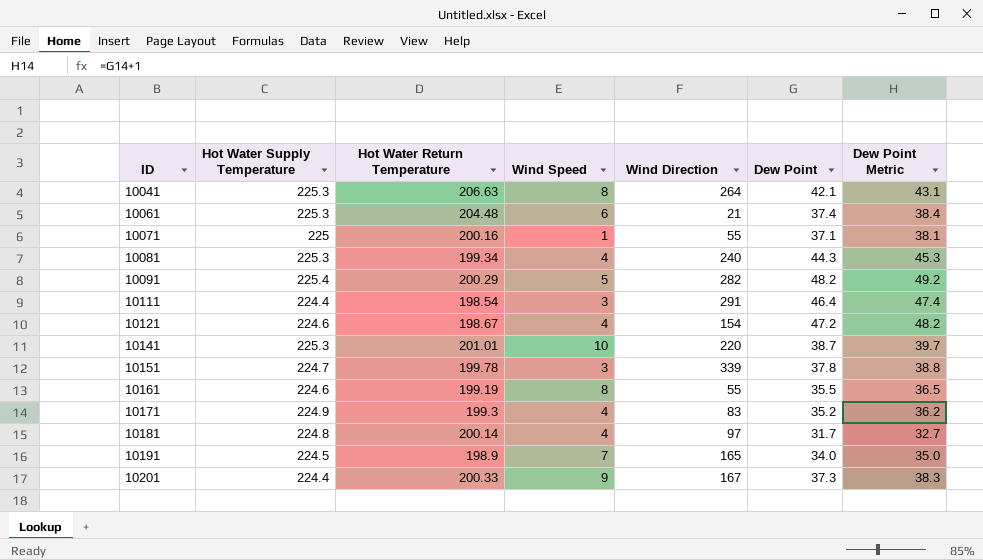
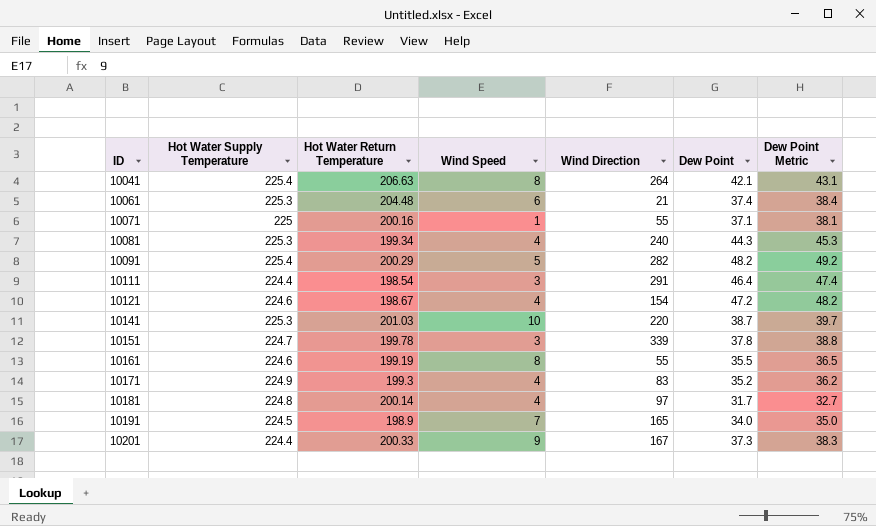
10041 | Hot Water Supply Temperature: 225.3 -> 225.4
10141 | Hot Water Return Temperature: 201.01 -> 201.03

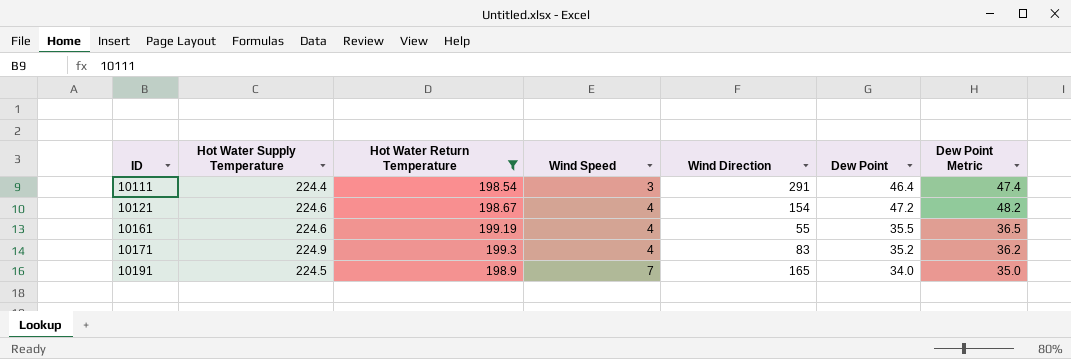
filter: none -> Hot Water Return Temperature <= 199.3
10161 | Wind Speed: 8 -> 4

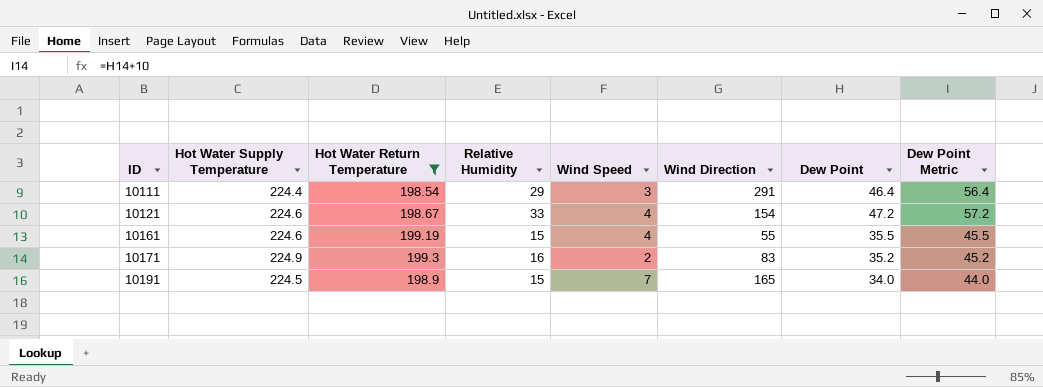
column Relative Humidity | position: none -> 4
column Dew Point Metric | formula: [Dew Point] + 1 -> [Dew Point] + 10
10171 | Wind Speed: 4 -> 2

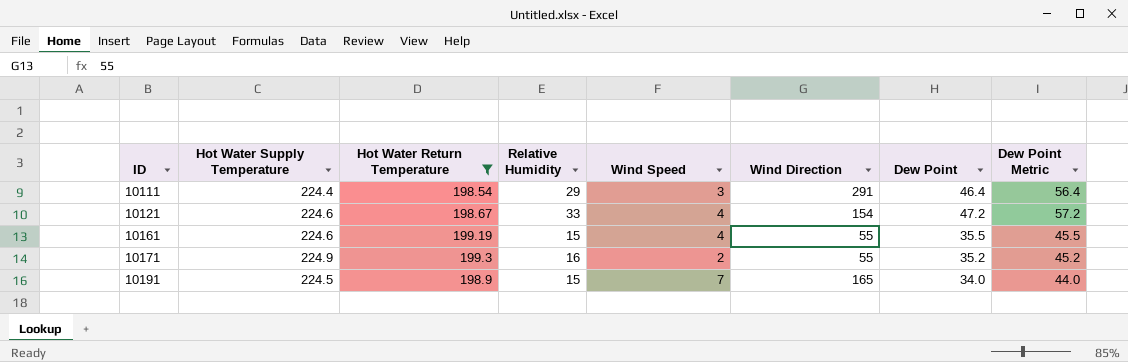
10171 | Wind Direction: 83 -> 55

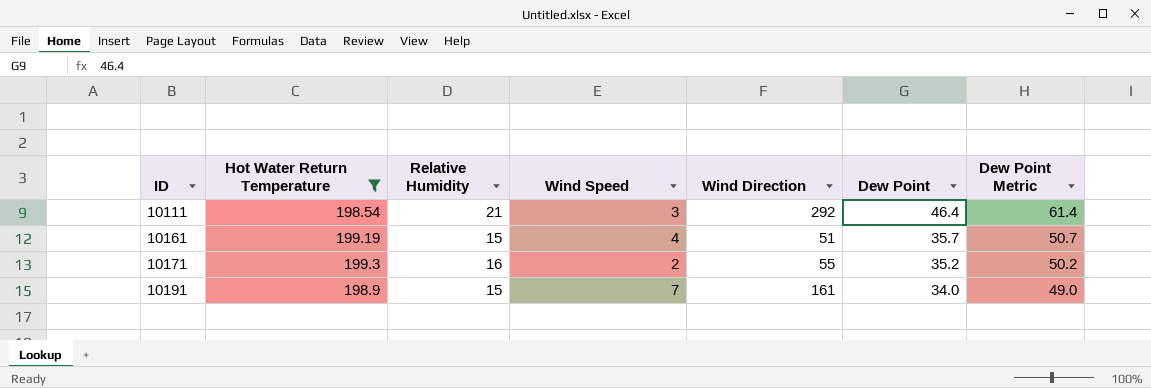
column Hot Water Supply Temperature | position: 2 -> none
column Dew Point Metric | formula: [Dew Point] + 10 -> [Dew Point] + 15
row 10121: 224.6 | 198.67 | 33 | 4 | 154 | 47.2 | 57.2 -> none
10111 | Relative Humidity: 29 -> 21
10111 | Wind Direction: 291 -> 292
10161 | Wind Direction: 55 -> 51
10161 | Dew Point: 35.5 -> 35.7
10191 | Wind Direction: 165 -> 161

